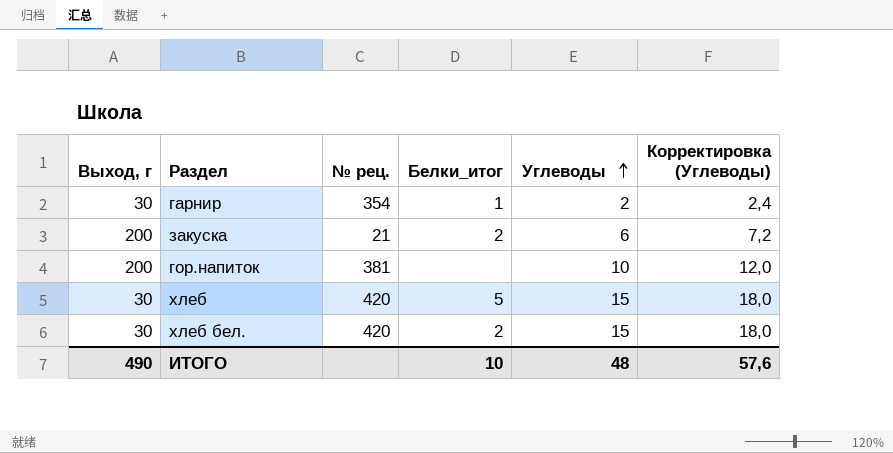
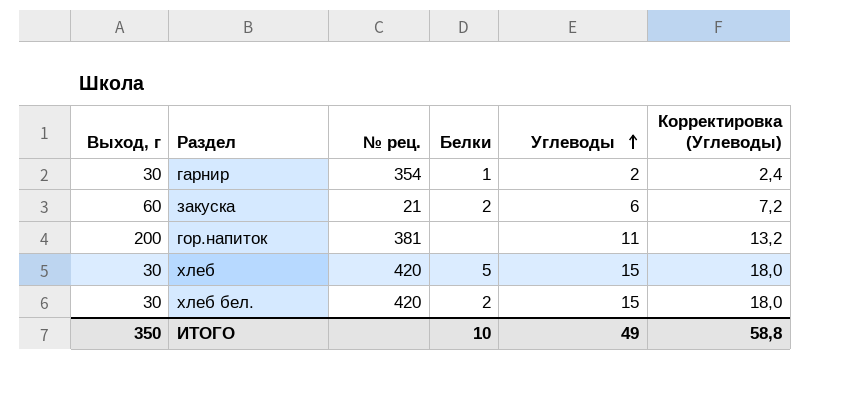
column name: Белки_итог -> Белки
закуска | Выход, г: 200 -> 60
гор.напиток | Углеводы: 10 -> 11
гор.напиток | Корректировка (Углеводы): 12,0 -> 13,2
ИТОГО | Выход, г: 490 -> 350
ИТОГО | Углеводы: 48 -> 49
ИТОГО | Корректировка (Углеводы): 57,6 -> 58,8

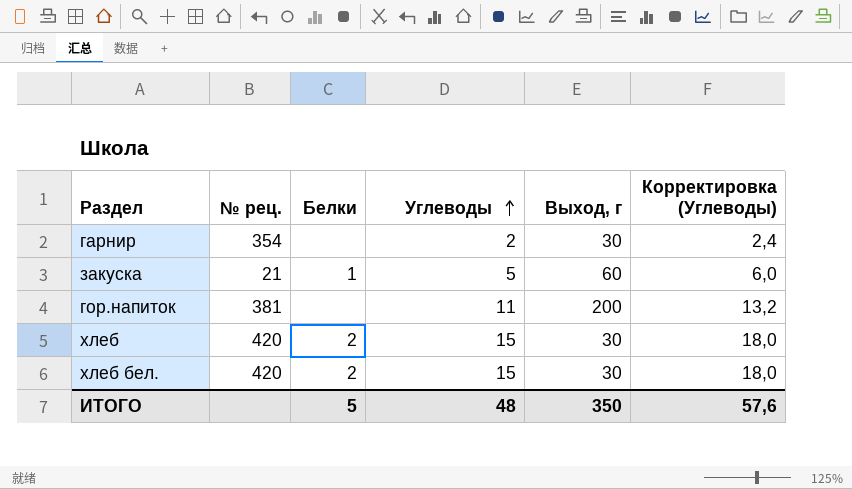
column Выход, г | position: 1 -> 5
гарнир | Белки: 1 -> none
закуска | Белки: 2 -> 1
закуска | Углеводы: 6 -> 5
закуска | Корректировка (Углеводы): 7,2 -> 6,0
хлеб | Белки: 5 -> 2
ИТОГО | Белки: 10 -> 5
ИТОГО | Углеводы: 49 -> 48
ИТОГО | Корректировка (Углеводы): 58,8 -> 57,6

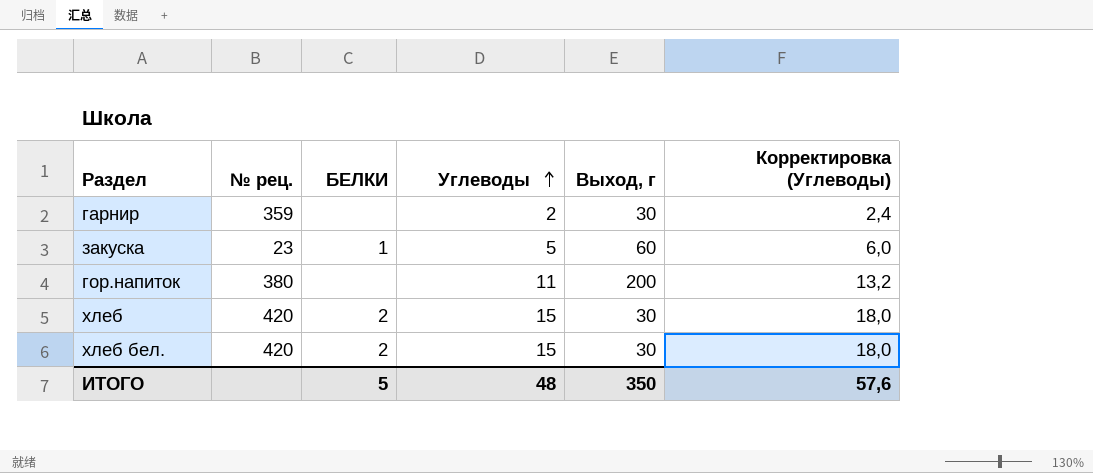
column name: Белки -> БЕЛКИ
гарнир | № рец.: 354 -> 359
закуска | № рец.: 21 -> 23
гор.напиток | № рец.: 381 -> 380

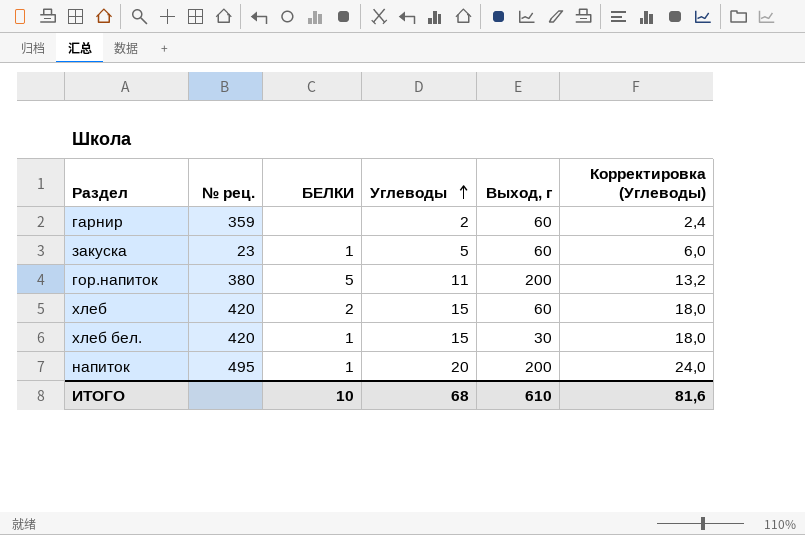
гарнир | Выход, г: 30 -> 60
гор.напиток | БЕЛКИ: none -> 5
хлеб | Выход, г: 30 -> 60
хлеб бел. | БЕЛКИ: 2 -> 1
row напиток: none -> 495 | 1 | 20 | 200 | 24,0
ИТОГО | БЕЛКИ: 5 -> 10
ИТОГО | Углеводы: 48 -> 68
ИТОГО | Выход, г: 350 -> 610
ИТОГО | Корректировка (Углеводы): 57,6 -> 81,6

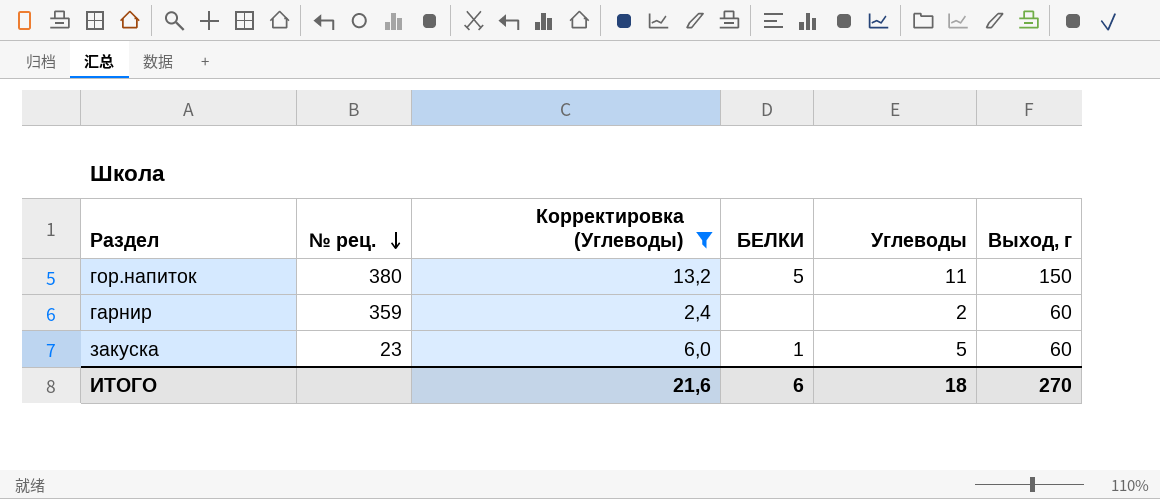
filter: none -> Корректировка (Углеводы) <= 13,2
row order: Углеводы ascending -> № рец. descending
column Корректировка (Углеводы) | position: 6 -> 3
гор.напиток | Выход, г: 200 -> 150
ИТОГО | Корректировка (Углеводы): 81,6 -> 21,6
ИТОГО | БЕЛКИ: 10 -> 6
ИТОГО | Углеводы: 68 -> 18
ИТОГО | Выход, г: 610 -> 270

